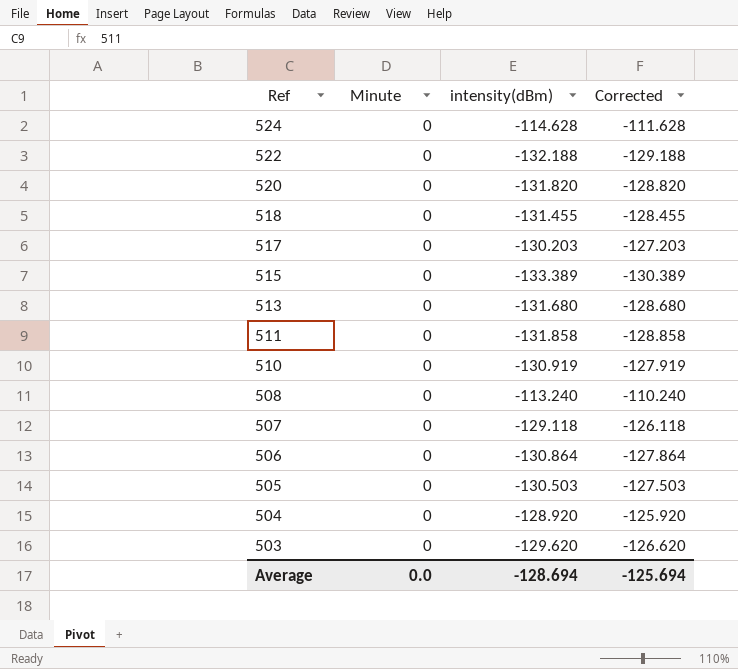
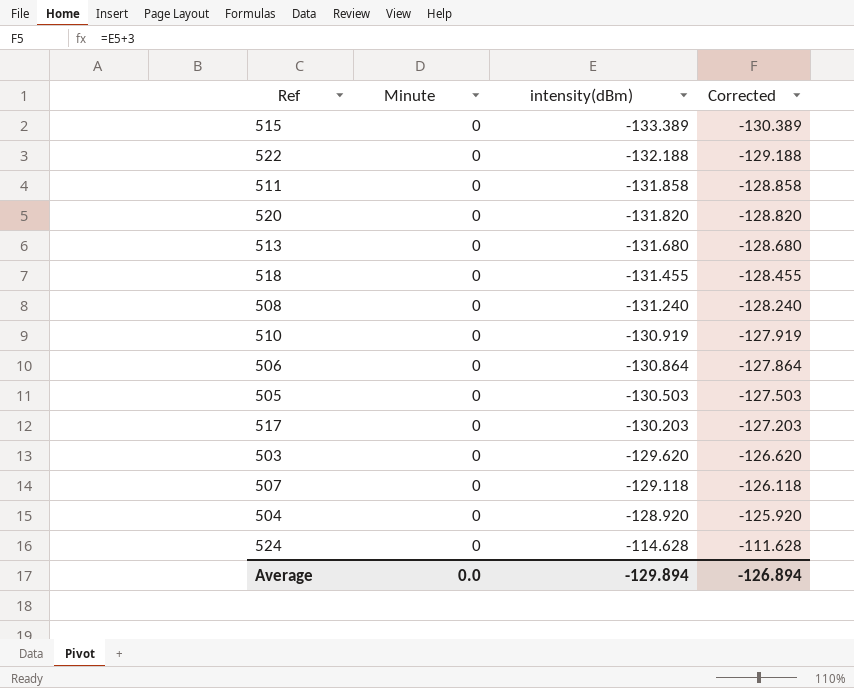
row order: Ref descending -> intensity(dBm) ascending
508 | intensity(dBm): -113.240 -> -131.240
508 | Corrected: -110.240 -> -128.240
Average | intensity(dBm): -128.694 -> -129.894
Average | Corrected: -125.694 -> -126.894

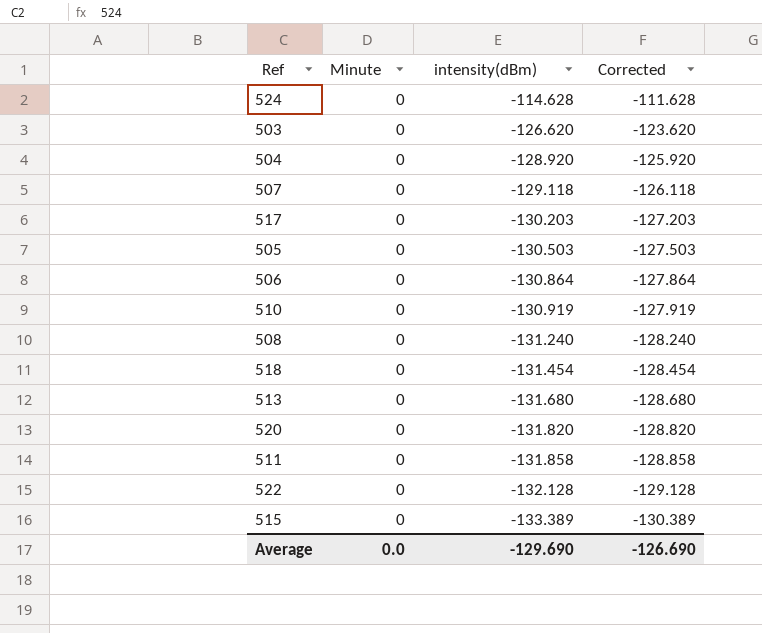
row order: intensity(dBm) ascending -> intensity(dBm) descending
503 | intensity(dBm): -129.620 -> -126.620
503 | Corrected: -126.620 -> -123.620
518 | intensity(dBm): -131.455 -> -131.454
518 | Corrected: -128.455 -> -128.454
522 | intensity(dBm): -132.188 -> -132.128
522 | Corrected: -129.188 -> -129.128
Average | intensity(dBm): -129.894 -> -129.690
Average | Corrected: -126.894 -> -126.690

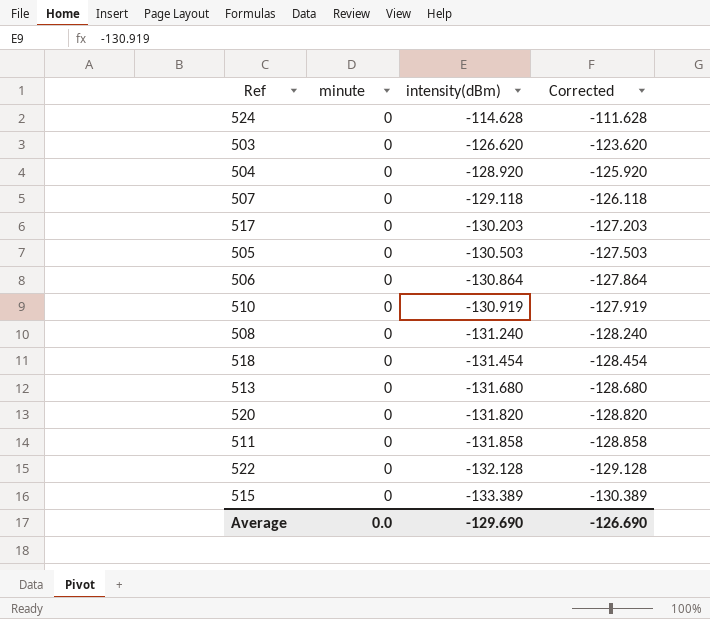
column name: Minute -> minute

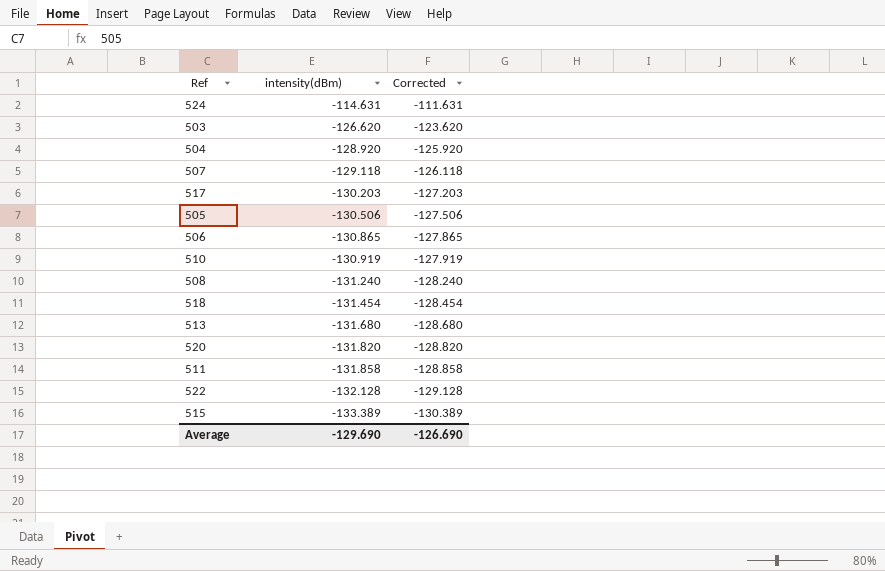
column minute | position: 2 -> none
524 | intensity(dBm): -114.628 -> -114.631
524 | Corrected: -111.628 -> -111.631
505 | intensity(dBm): -130.503 -> -130.506
505 | Corrected: -127.503 -> -127.506
506 | intensity(dBm): -130.864 -> -130.865
506 | Corrected: -127.864 -> -127.865

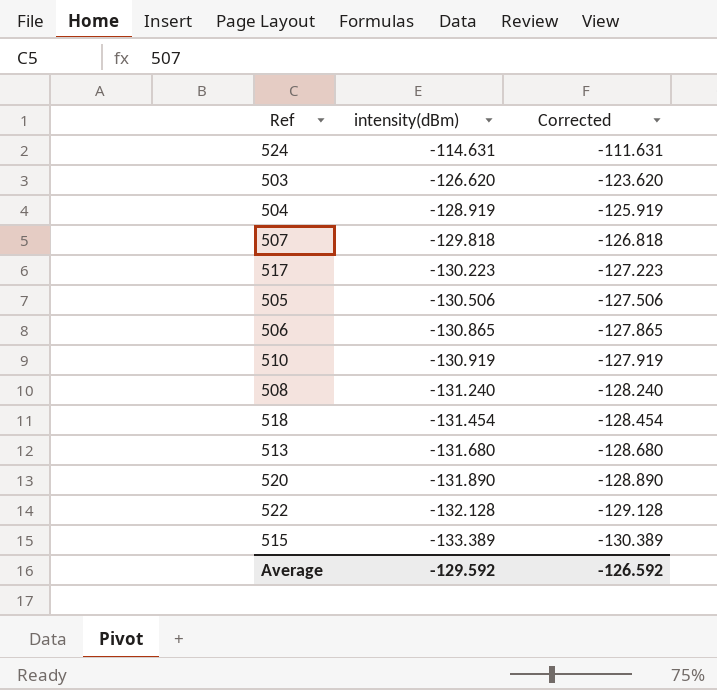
row 511: -131.858 | -128.858 -> none
504 | intensity(dBm): -128.920 -> -128.919
504 | Corrected: -125.920 -> -125.919
507 | intensity(dBm): -129.118 -> -129.818
507 | Corrected: -126.118 -> -126.818
517 | intensity(dBm): -130.203 -> -130.223
517 | Corrected: -127.203 -> -127.223
520 | intensity(dBm): -131.820 -> -131.890
520 | Corrected: -128.820 -> -128.890
Average | intensity(dBm): -129.690 -> -129.592
Average | Corrected: -126.690 -> -126.592

